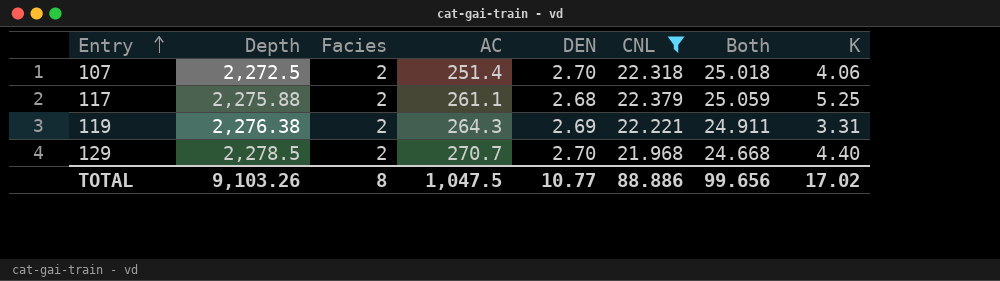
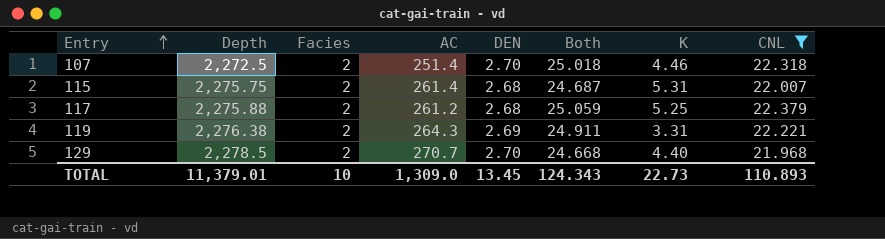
column CNL | position: 6 -> 8
107 | K: 4.06 -> 4.46
row 115: none -> 2,275.75 | 2 | 261.4 | 2.68 | 24.687 | 5.31 | 22.007
117 | AC: 261.1 -> 261.2
TOTAL | Depth: 9,103.26 -> 11,379.01
TOTAL | Facies: 8 -> 10
TOTAL | AC: 1,047.5 -> 1,309.0
TOTAL | DEN: 10.77 -> 13.45
TOTAL | Both: 99.656 -> 124.343
TOTAL | K: 17.02 -> 22.73
TOTAL | CNL: 88.886 -> 110.893

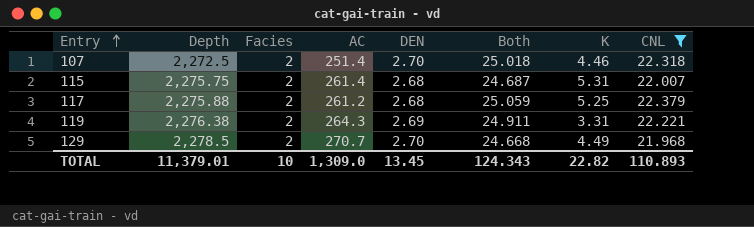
129 | K: 4.40 -> 4.49
TOTAL | K: 22.73 -> 22.82

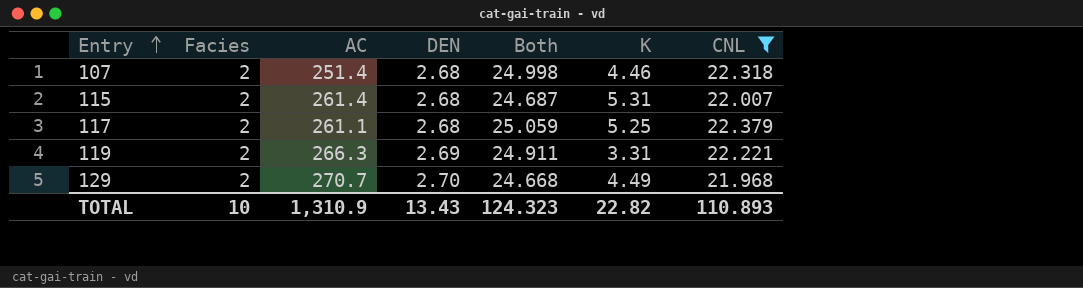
column Depth | position: 2 -> none
107 | DEN: 2.70 -> 2.68
107 | Both: 25.018 -> 24.998
117 | AC: 261.2 -> 261.1
119 | AC: 264.3 -> 266.3
TOTAL | AC: 1,309.0 -> 1,310.9
TOTAL | DEN: 13.45 -> 13.43
TOTAL | Both: 124.343 -> 124.323

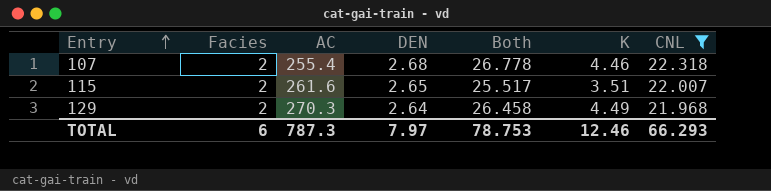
column Both | formula: [DEN] + [CNL] -> [K] + [CNL]
row 117: 2 | 261.1 | 2.68 | 25.059 | 5.25 | 22.379 -> none
row 119: 2 | 266.3 | 2.69 | 24.911 | 3.31 | 22.221 -> none
107 | AC: 251.4 -> 255.4
115 | AC: 261.4 -> 261.6
115 | DEN: 2.68 -> 2.65
115 | K: 5.31 -> 3.51
129 | AC: 270.7 -> 270.3
129 | DEN: 2.70 -> 2.64
TOTAL | Facies: 10 -> 6
TOTAL | AC: 1,310.9 -> 787.3
TOTAL | DEN: 13.43 -> 7.97
TOTAL | Both: 124.323 -> 78.753
TOTAL | K: 22.82 -> 12.46
TOTAL | CNL: 110.893 -> 66.293

